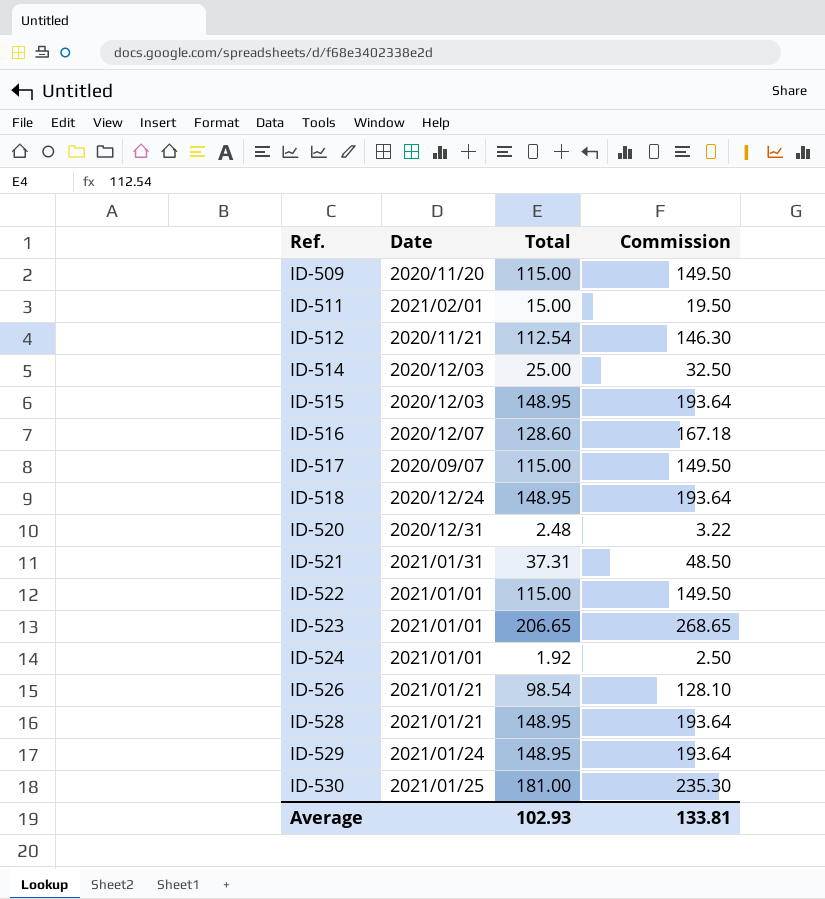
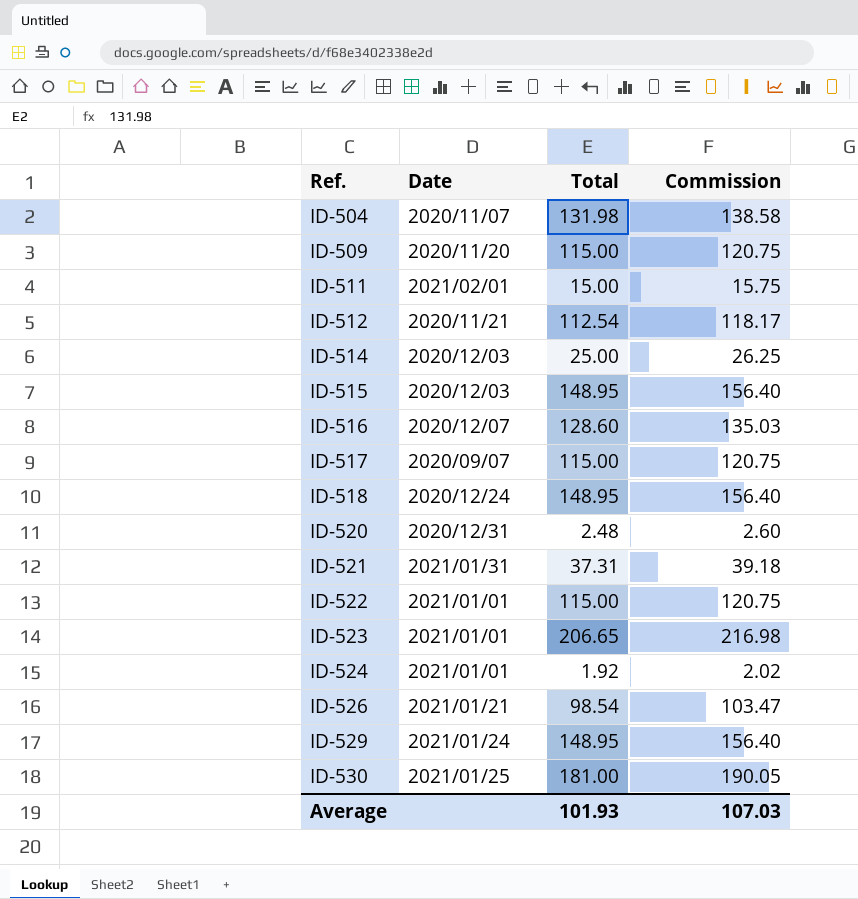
column Commission | formula: [Total] * 1.3 -> [Total] * 1.05
row ID-528: 2021/01/21 | 148.95 | 193.64 -> none
row ID-504: none -> 2020/11/07 | 131.98 | 138.58
Average | Total: 102.93 -> 101.93
Average | Commission: 133.81 -> 107.03

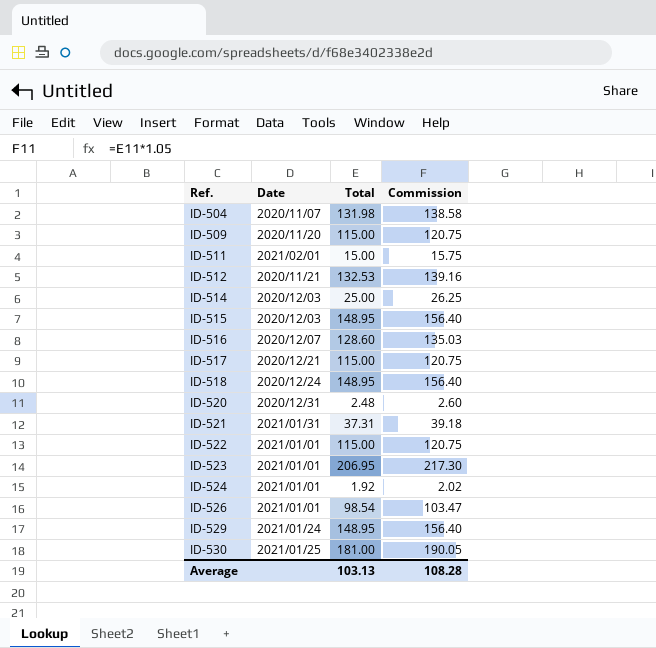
ID-512 | Total: 112.54 -> 132.53
ID-512 | Commission: 118.17 -> 139.16
ID-517 | Date: 2020/09/07 -> 2020/12/21
ID-523 | Total: 206.65 -> 206.95
ID-523 | Commission: 216.98 -> 217.30
ID-526 | Date: 2021/01/21 -> 2021/01/01
Average | Total: 101.93 -> 103.13
Average | Commission: 107.03 -> 108.28

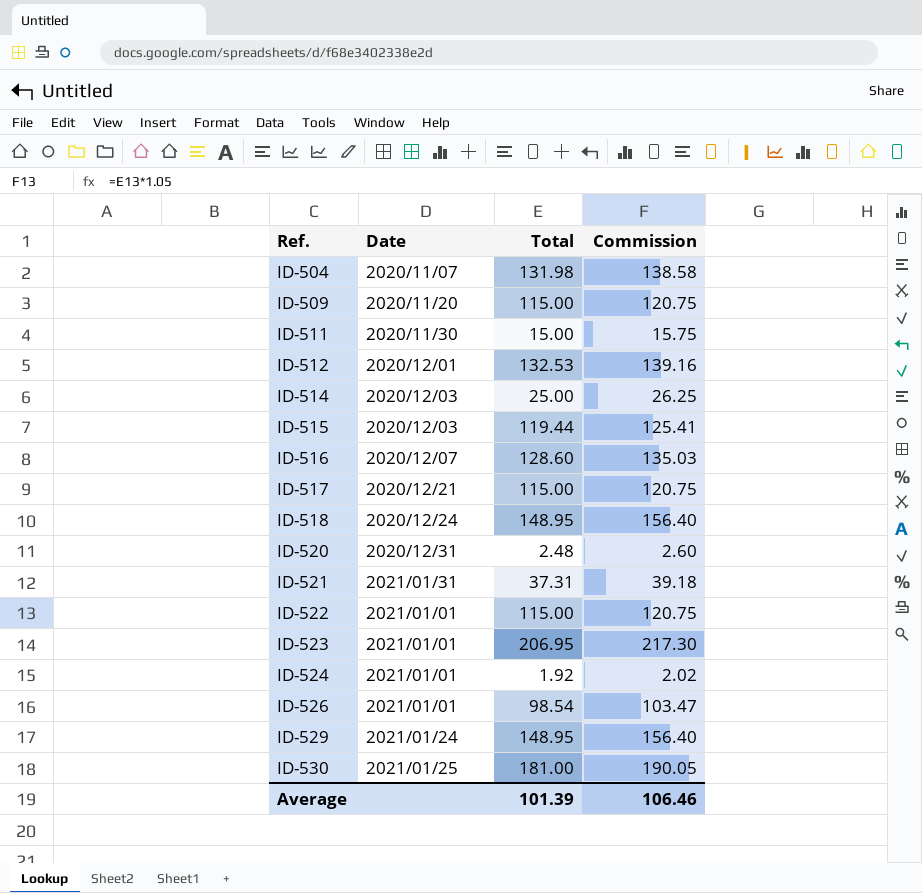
ID-511 | Date: 2021/02/01 -> 2020/11/30
ID-512 | Date: 2020/11/21 -> 2020/12/01
ID-515 | Total: 148.95 -> 119.44
ID-515 | Commission: 156.40 -> 125.41
Average | Total: 103.13 -> 101.39
Average | Commission: 108.28 -> 106.46

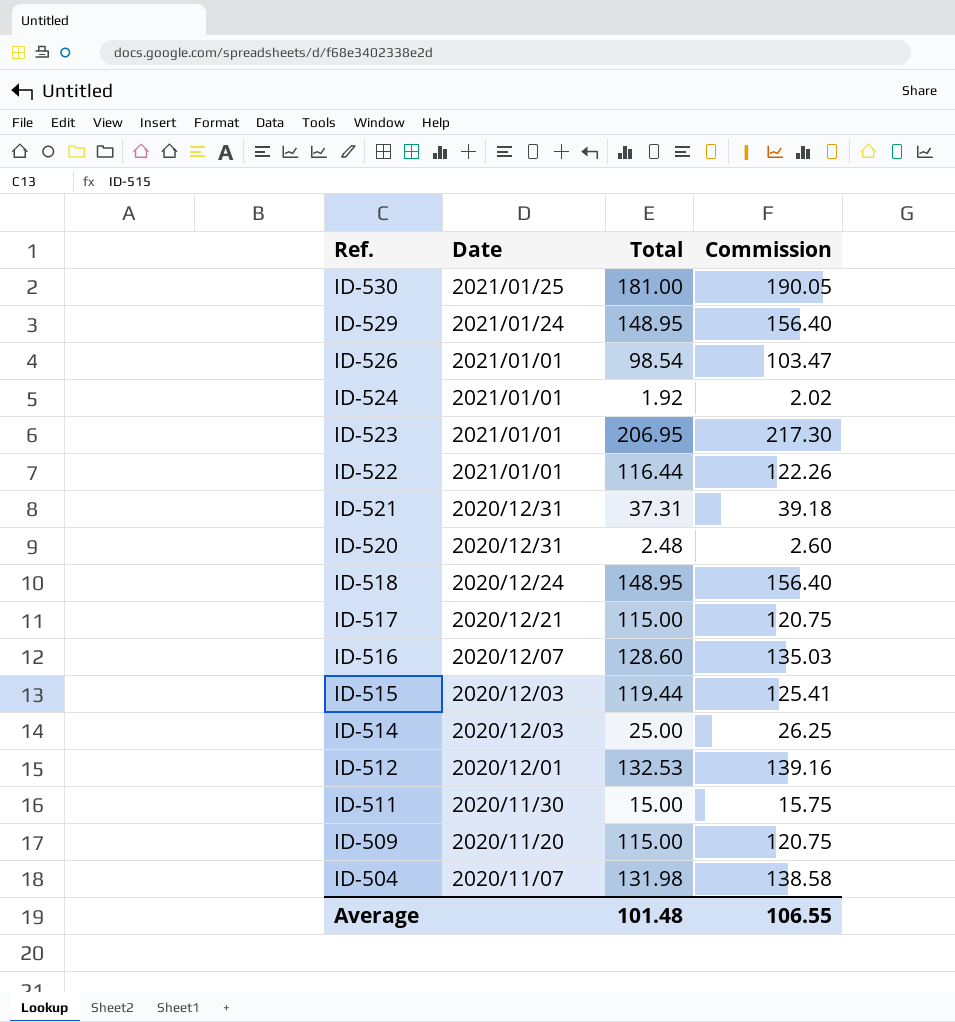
row order: Ref. ascending -> Ref. descending
ID-522 | Total: 115.00 -> 116.44
ID-522 | Commission: 120.75 -> 122.26
ID-521 | Date: 2021/01/31 -> 2020/12/31
Average | Total: 101.39 -> 101.48
Average | Commission: 106.46 -> 106.55

